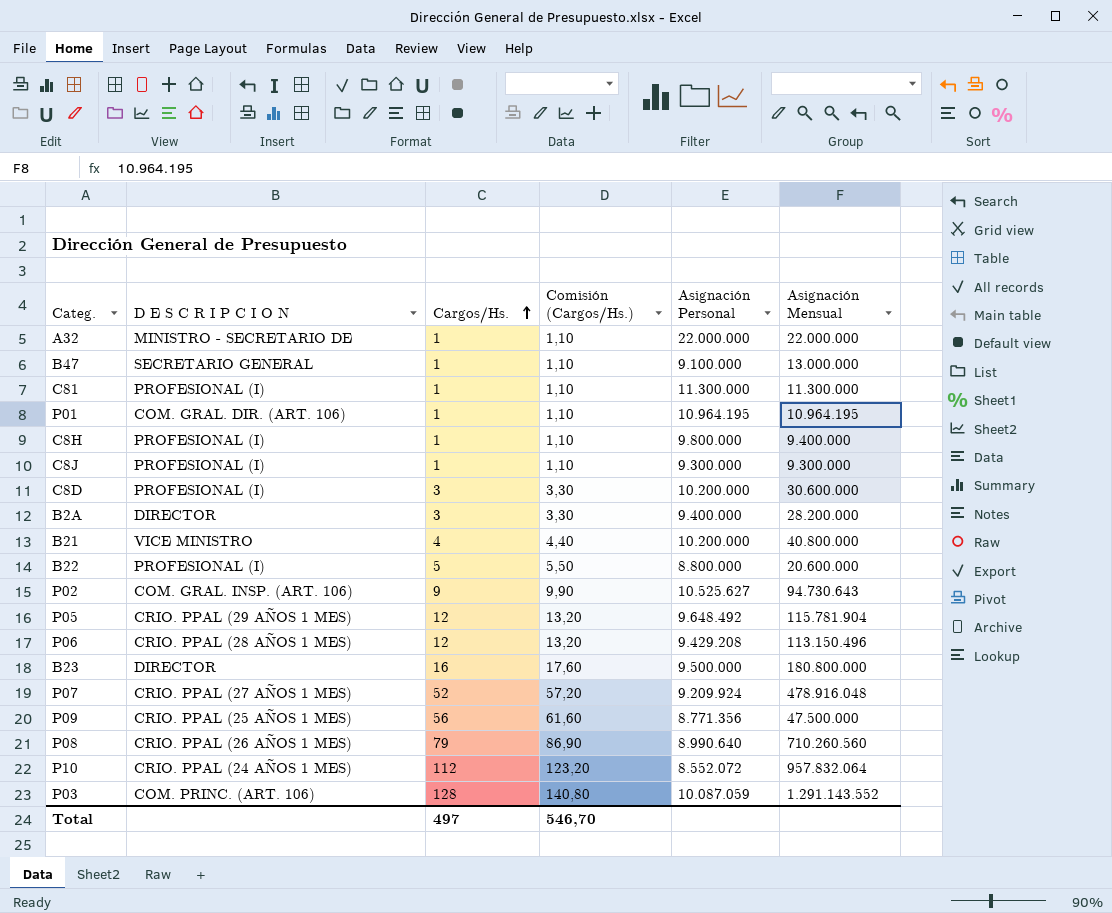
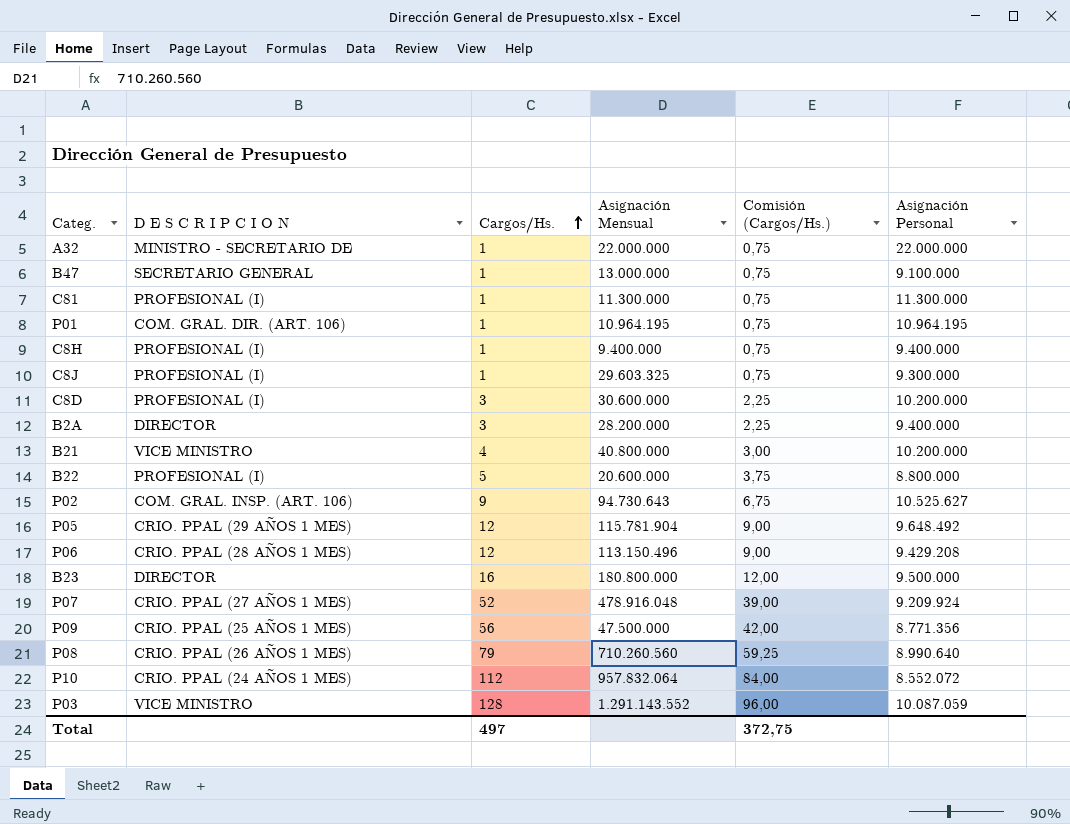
column Asignación Mensual | position: 6 -> 4
column Comisión (Cargos/Hs.) | formula: [Cargos/Hs.] * 1,1 -> [Cargos/Hs.] * 0,75
C8H | Asignación Personal: 9.800.000 -> 9.400.000
C8J | Asignación Mensual: 9.300.000 -> 29.603.325
P03 | D E S C R I P C I O N: COM. PRINC. (ART. 106) -> VICE MINISTRO
Total | Comisión (Cargos/Hs.): 546,70 -> 372,75

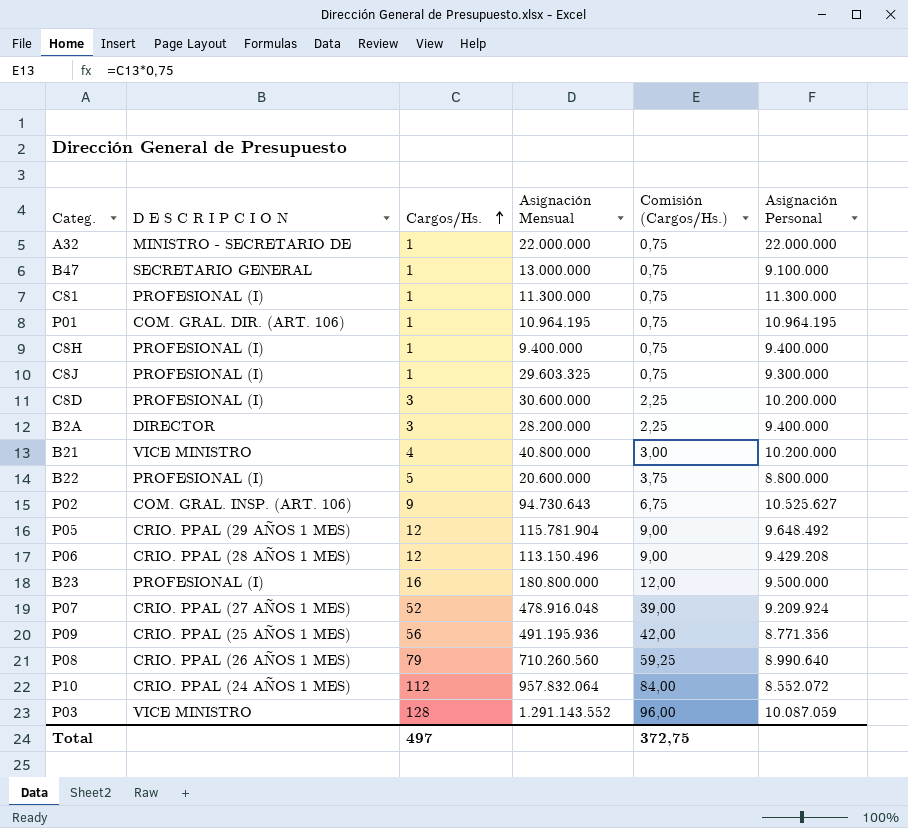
B23 | D E S C R I P C I O N: DIRECTOR -> PROFESIONAL (I)
P09 | Asignación Mensual: 47.500.000 -> 491.195.936

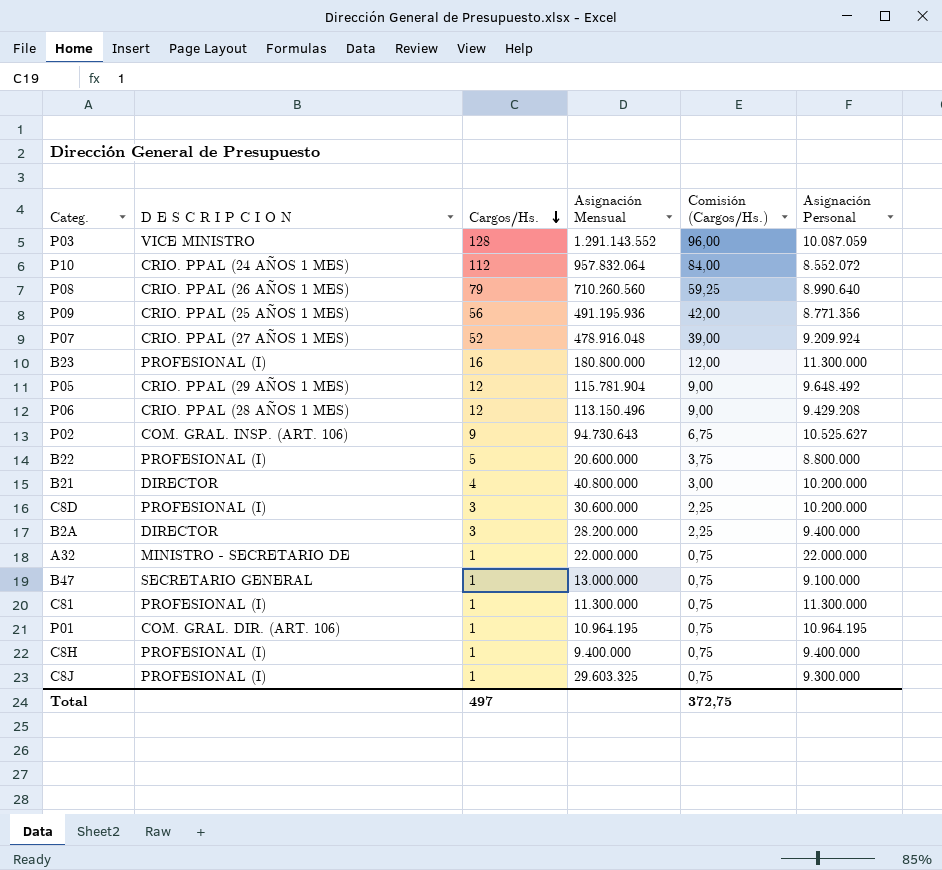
row order: Cargos/Hs. ascending -> Cargos/Hs. descending
B23 | Asignación Personal: 9.500.000 -> 11.300.000
B21 | D E S C R I P C I O N: VICE MINISTRO -> DIRECTOR

